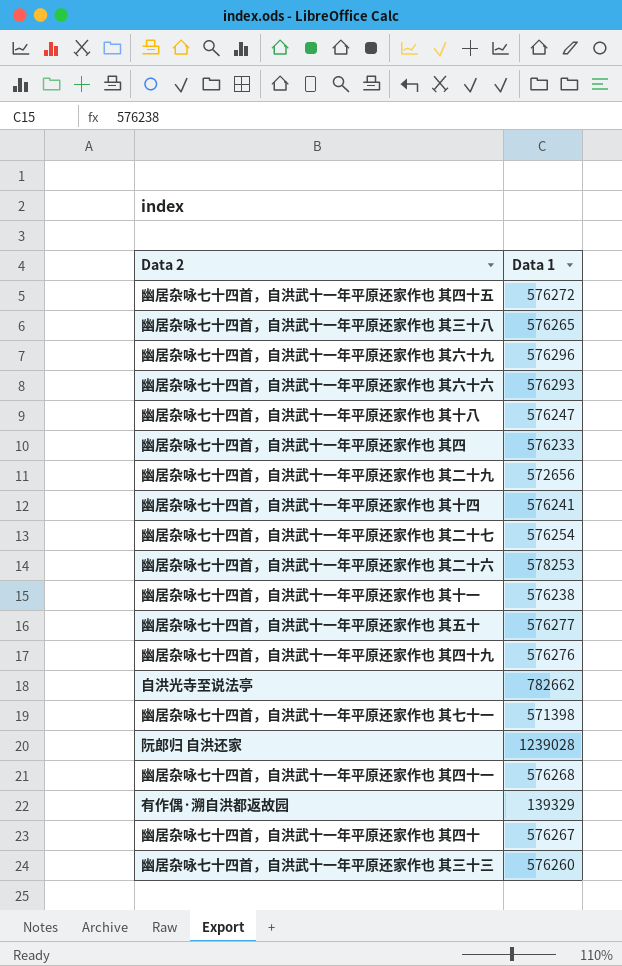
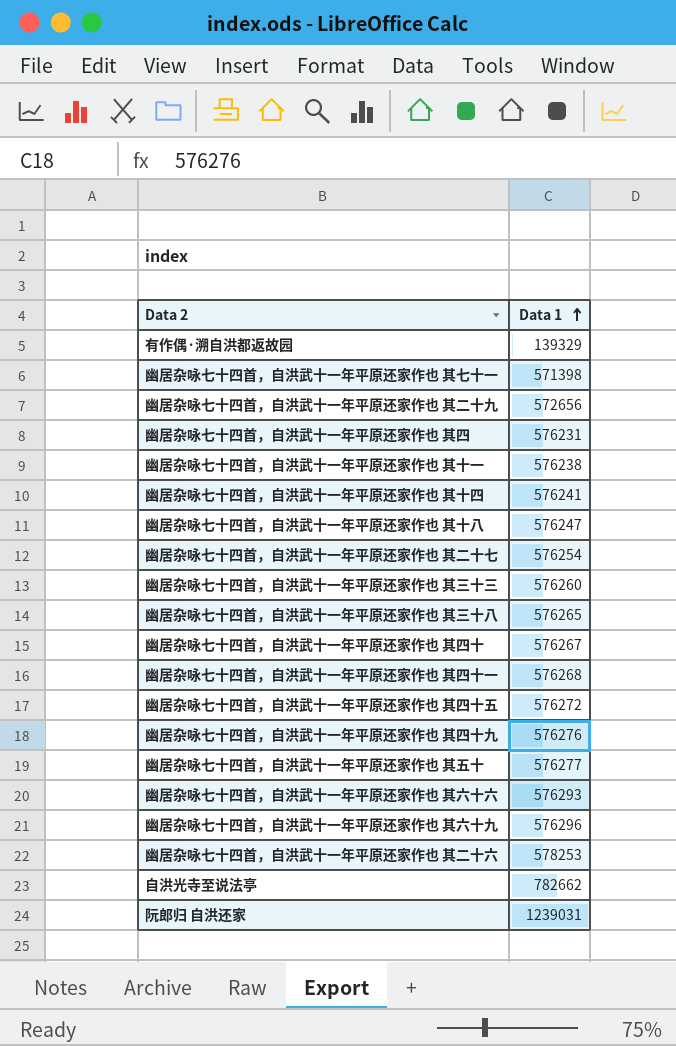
row order: none -> Data 1 ascending
幽居杂咏七十四首，自洪武十一年平原还家作也 其四 | Data 1: 576233 -> 576231
阮郎归 自洪还家 | Data 1: 1239028 -> 1239031

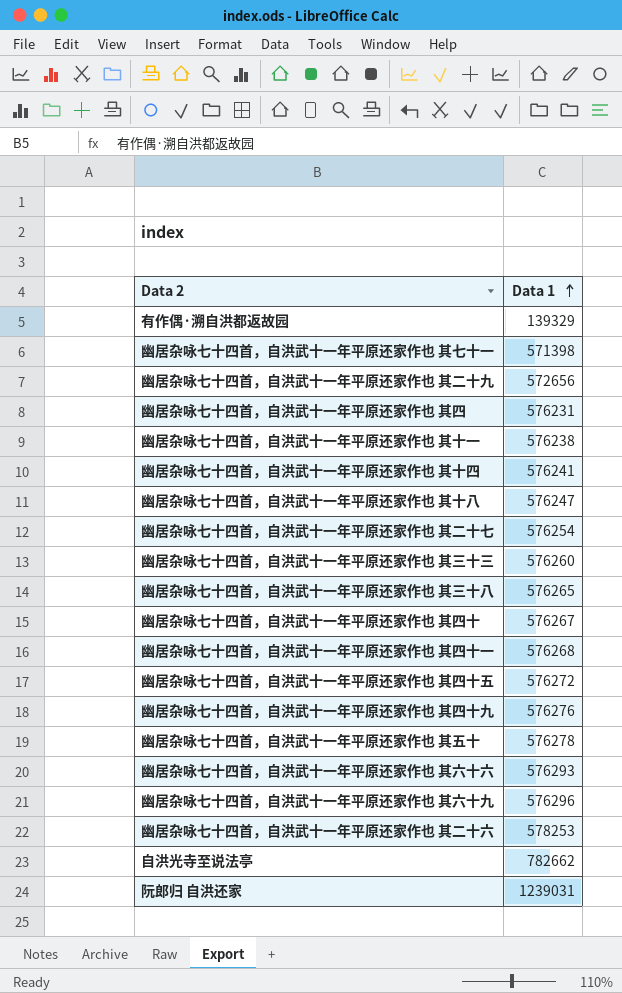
幽居杂咏七十四首，自洪武十一年平原还家作也 其五十 | Data 1: 576277 -> 576278

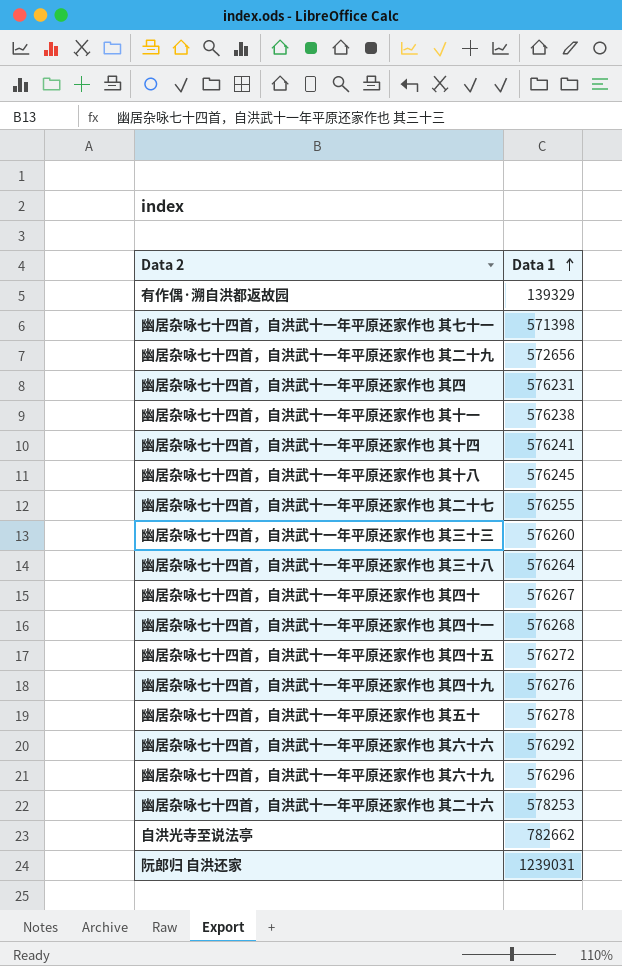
幽居杂咏七十四首，自洪武十一年平原还家作也 其十八 | Data 1: 576247 -> 576245
幽居杂咏七十四首，自洪武十一年平原还家作也 其二十七 | Data 1: 576254 -> 576255
幽居杂咏七十四首，自洪武十一年平原还家作也 其三十八 | Data 1: 576265 -> 576264
幽居杂咏七十四首，自洪武十一年平原还家作也 其六十六 | Data 1: 576293 -> 576292

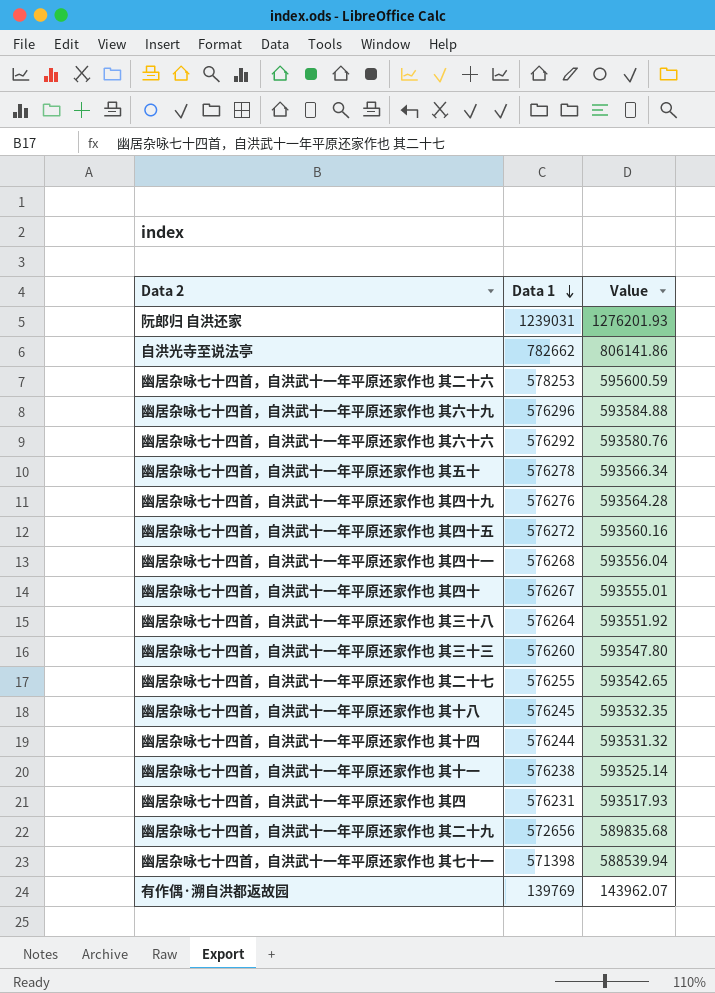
row order: Data 1 ascending -> Data 1 descending
column Value | formula: none -> [Data 1] * 1.03
幽居杂咏七十四首，自洪武十一年平原还家作也 其十四 | Data 1: 576241 -> 576244
有作偶·溯自洪都返故园 | Data 1: 139329 -> 139769

